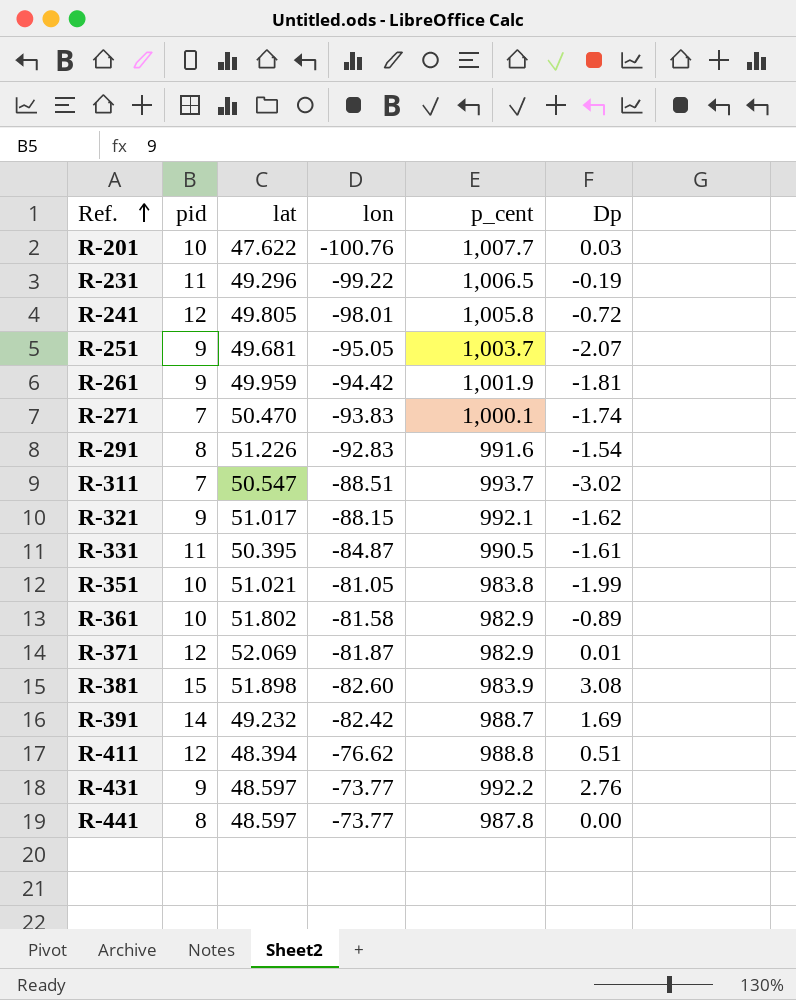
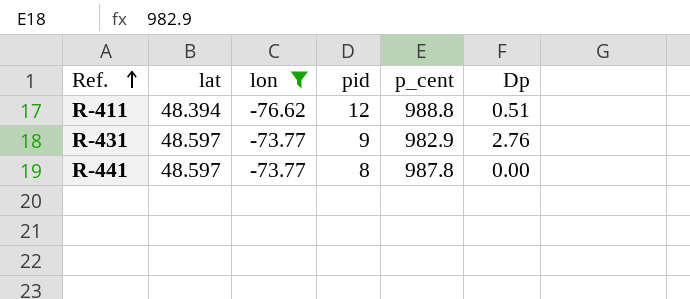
filter: none -> lon >= -76.62
column pid | position: 2 -> 4
R-431 | p_cent: 992.2 -> 982.9

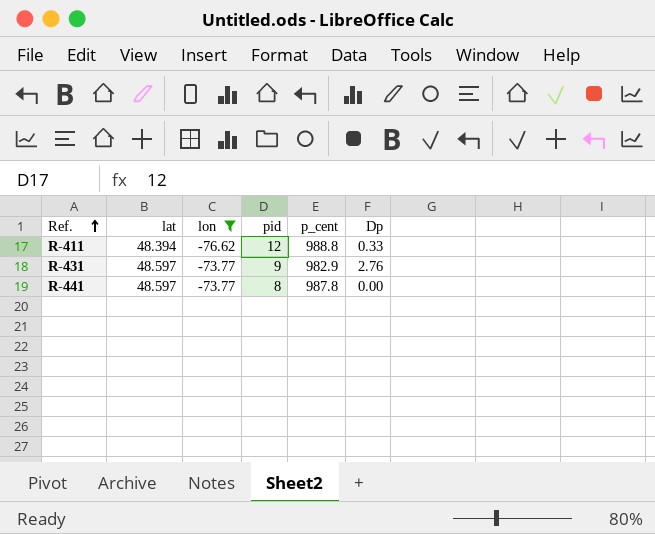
R-411 | Dp: 0.51 -> 0.33

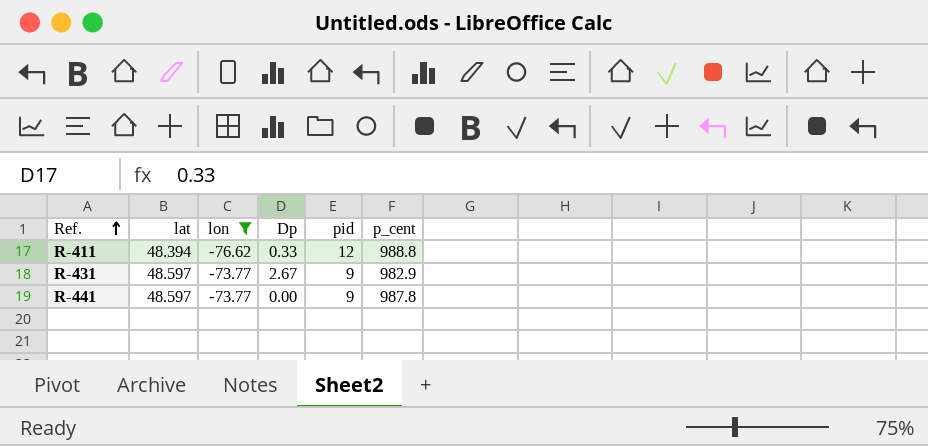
column Dp | position: 6 -> 4
R-431 | Dp: 2.76 -> 2.67
R-441 | pid: 8 -> 9

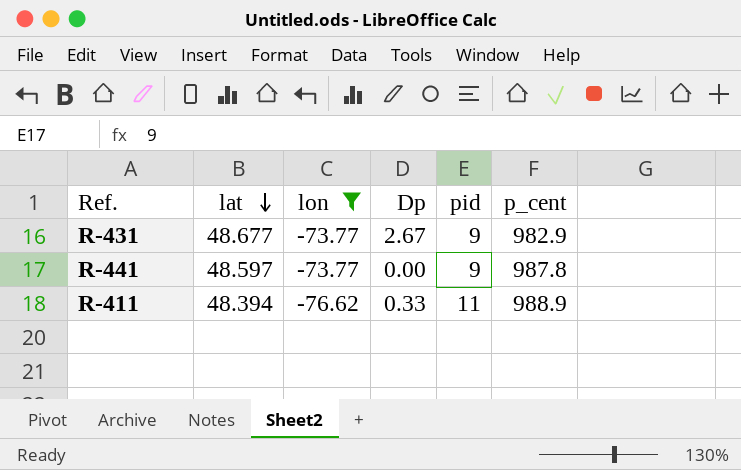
row order: Ref. ascending -> lat descending
R-431 | lat: 48.597 -> 48.677
R-411 | pid: 12 -> 11
R-411 | p_cent: 988.8 -> 988.9

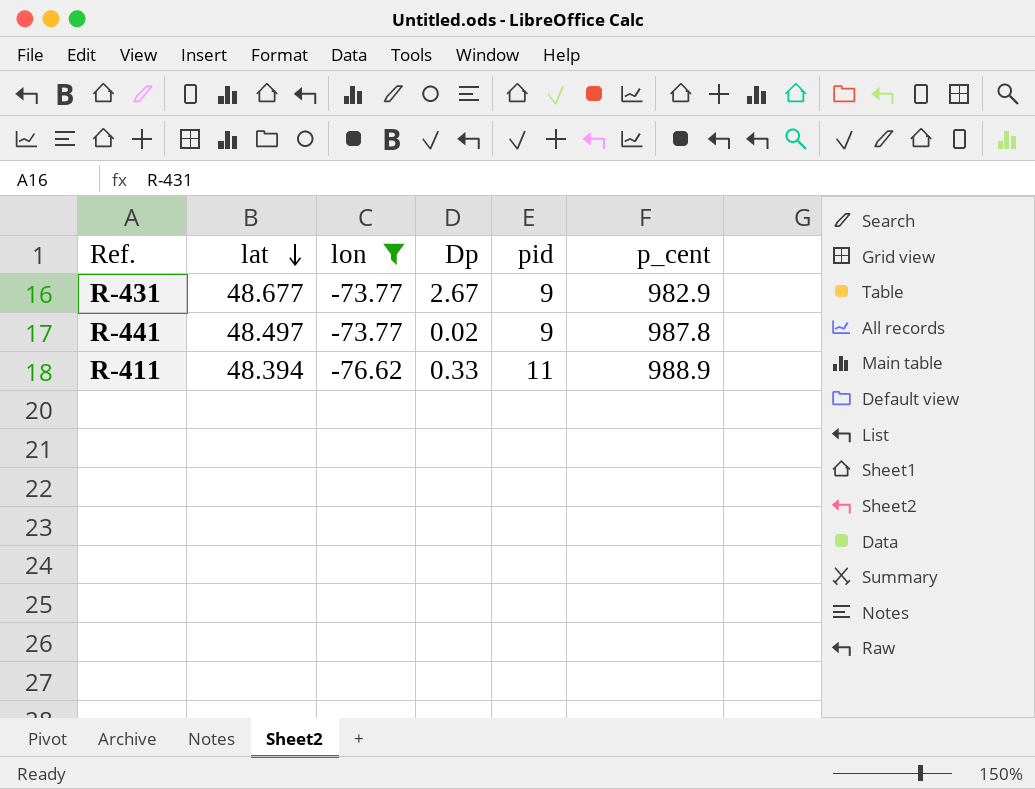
R-441 | lat: 48.597 -> 48.497
R-441 | Dp: 0.00 -> 0.02

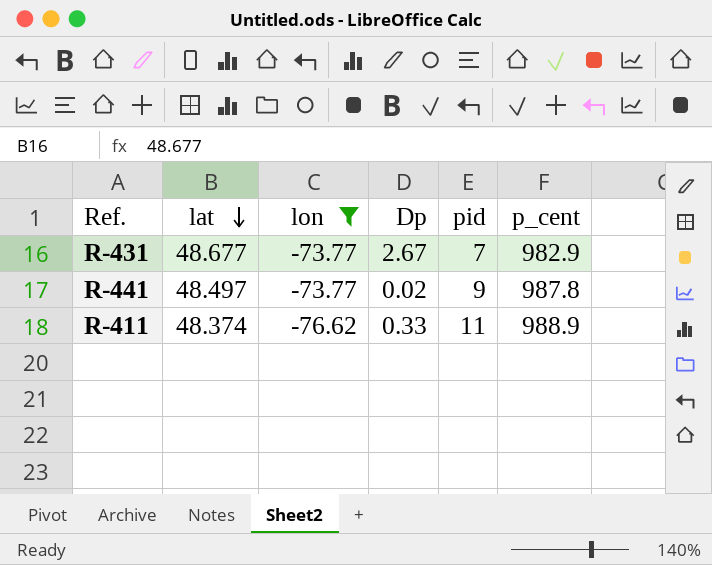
R-431 | pid: 9 -> 7
R-411 | lat: 48.394 -> 48.374

